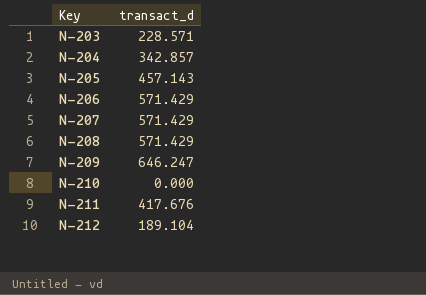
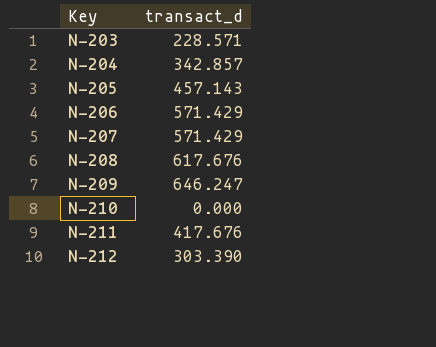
N-208 | transact_d: 571.429 -> 617.676
N-212 | transact_d: 189.104 -> 303.390

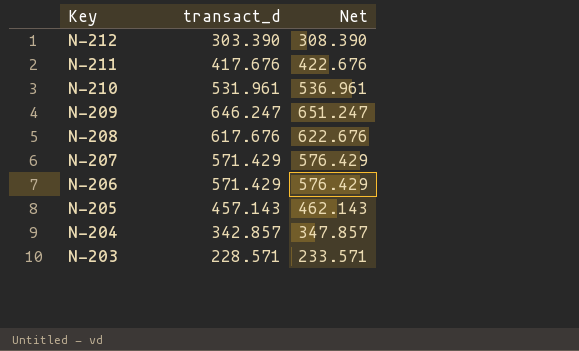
row order: Key ascending -> Key descending
column Net | formula: none -> [transact_d] + 5
N-210 | transact_d: 0.000 -> 531.961

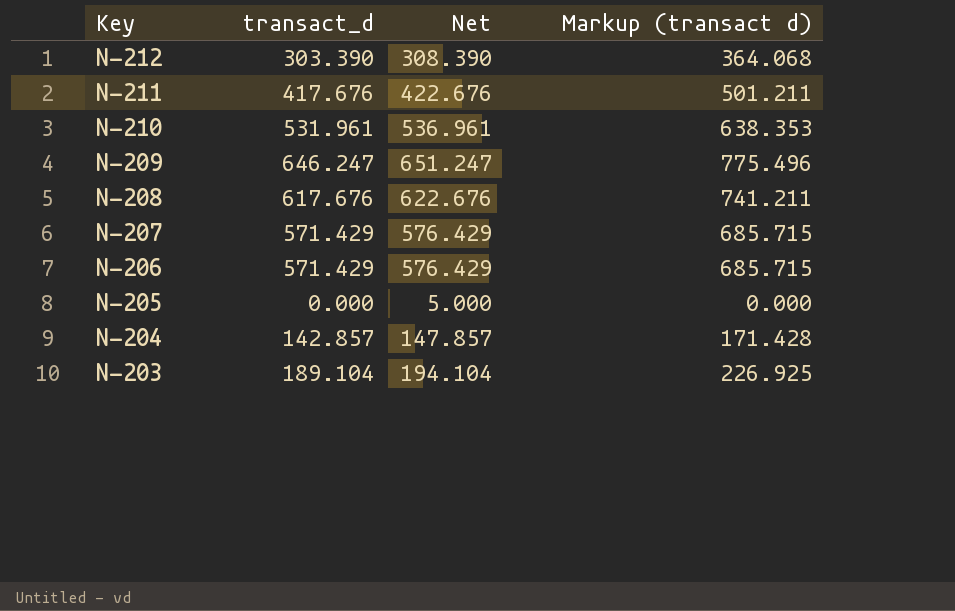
column Markup (transact d) | formula: none -> [transact_d] * 1.2
N-205 | transact_d: 457.143 -> 0.000
N-205 | Net: 462.143 -> 5.000
N-204 | transact_d: 342.857 -> 142.857
N-204 | Net: 347.857 -> 147.857
N-203 | transact_d: 228.571 -> 189.104
N-203 | Net: 233.571 -> 194.104

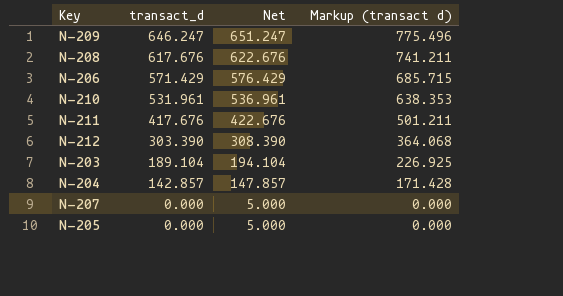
row order: Key descending -> transact_d descending
N-207 | transact_d: 571.429 -> 0.000
N-207 | Net: 576.429 -> 5.000
N-207 | Markup (transact d): 685.715 -> 0.000

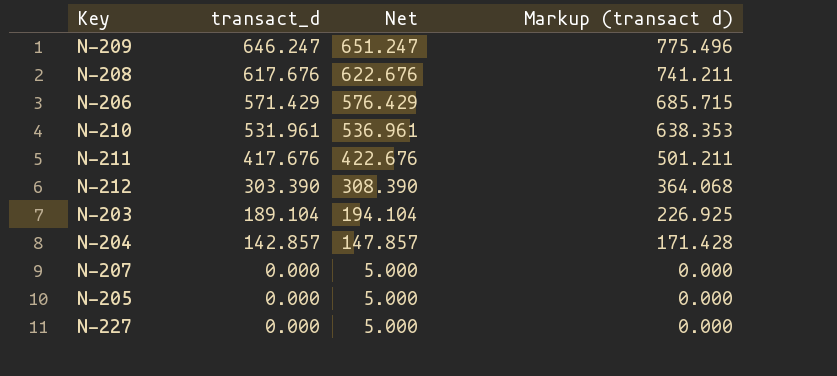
row N-227: none -> 0.000 | 5.000 | 0.000

